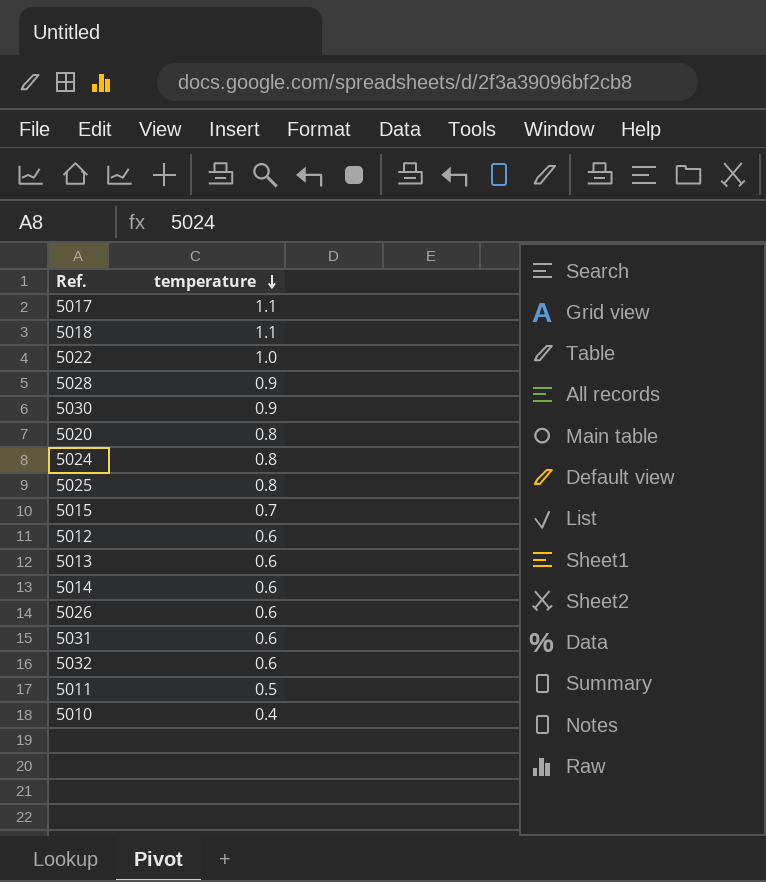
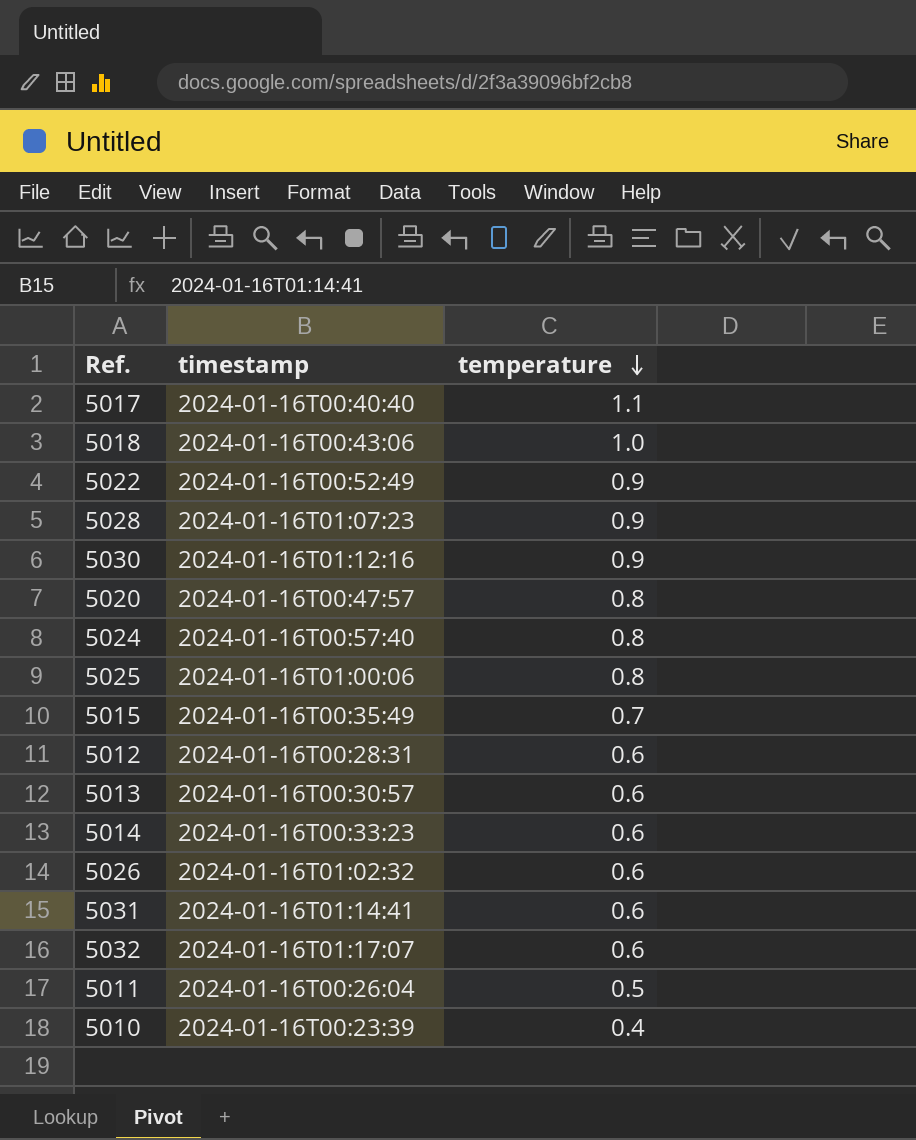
column timestamp | position: none -> 2
5018 | temperature: 1.1 -> 1.0
5022 | temperature: 1.0 -> 0.9

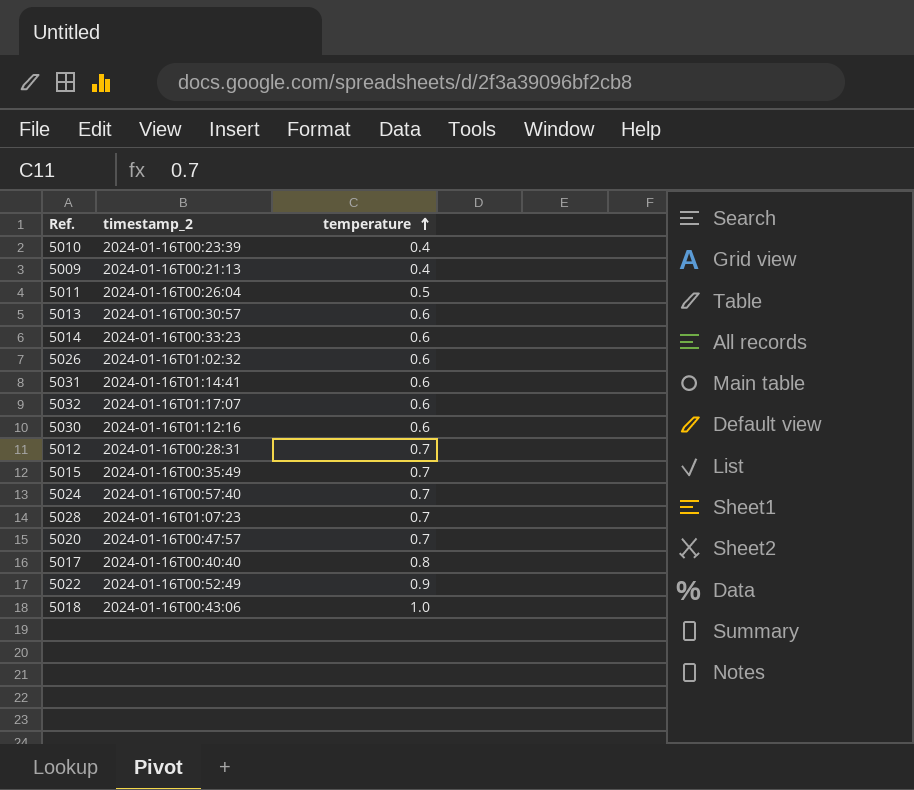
row order: temperature descending -> temperature ascending
column name: timestamp -> timestamp_2
row 5025: 2024-01-16T01:00:06 | 0.8 -> none
row 5009: none -> 2024-01-16T00:21:13 | 0.4
5030 | temperature: 0.9 -> 0.6
5012 | temperature: 0.6 -> 0.7
5024 | temperature: 0.8 -> 0.7
5028 | temperature: 0.9 -> 0.7
5020 | temperature: 0.8 -> 0.7
5017 | temperature: 1.1 -> 0.8

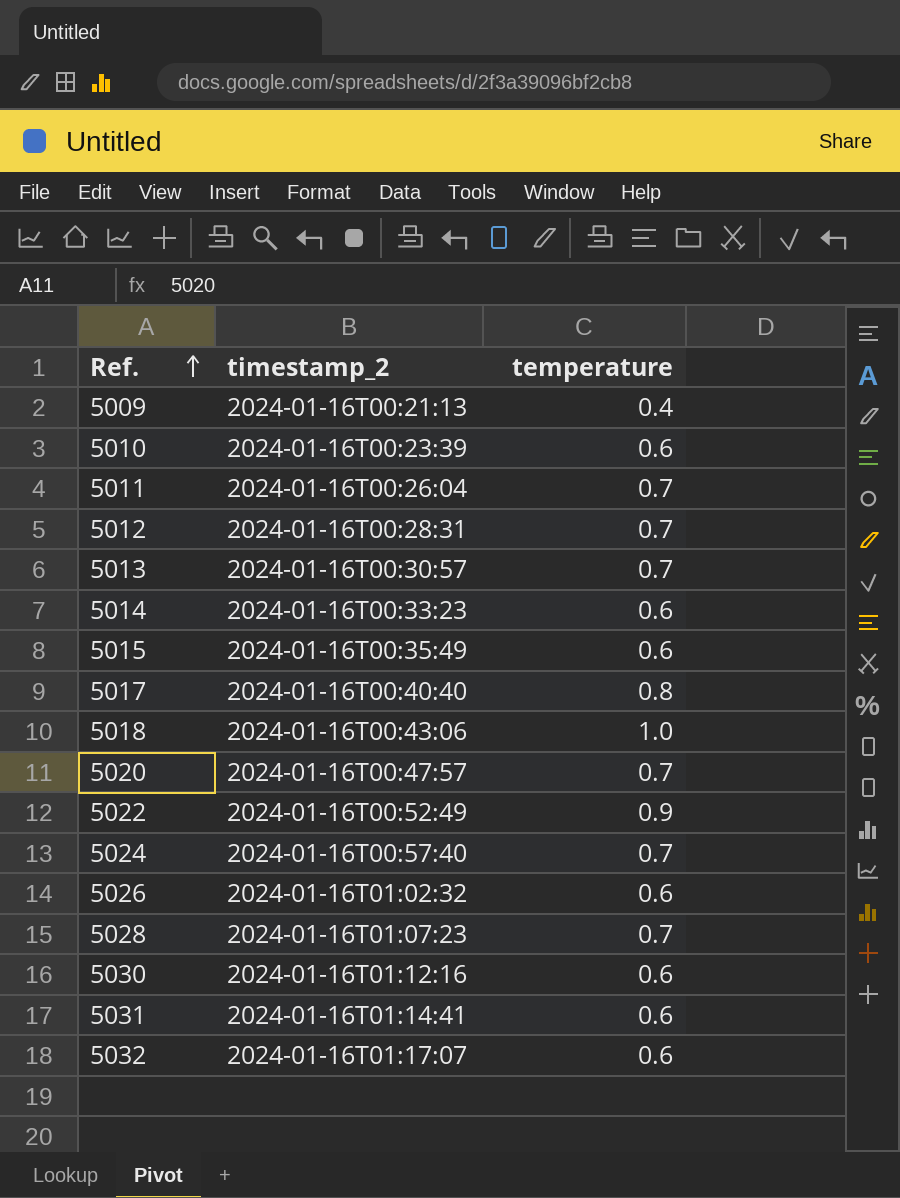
row order: temperature ascending -> Ref. ascending
5010 | temperature: 0.4 -> 0.6
5011 | temperature: 0.5 -> 0.7
5013 | temperature: 0.6 -> 0.7
5015 | temperature: 0.7 -> 0.6

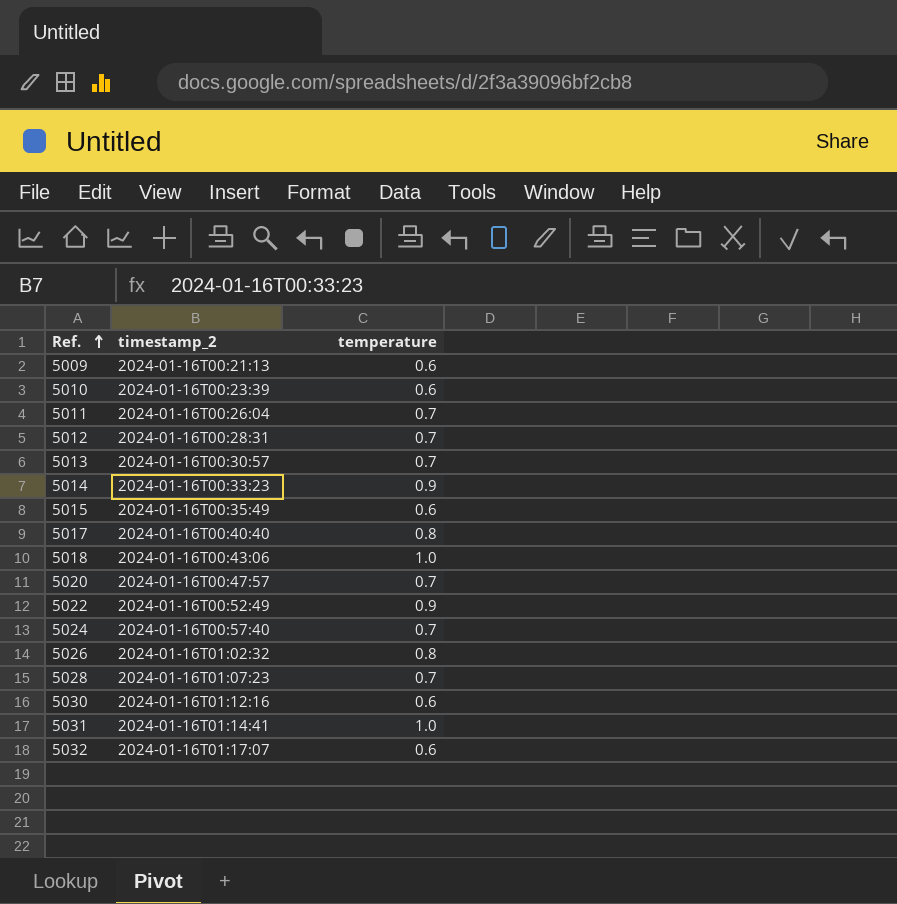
5009 | temperature: 0.4 -> 0.6
5014 | temperature: 0.6 -> 0.9
5026 | temperature: 0.6 -> 0.8
5031 | temperature: 0.6 -> 1.0

